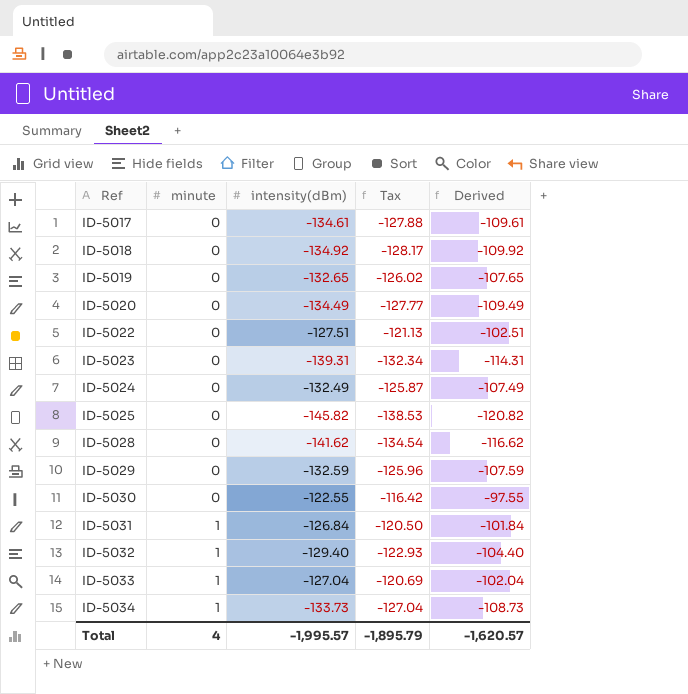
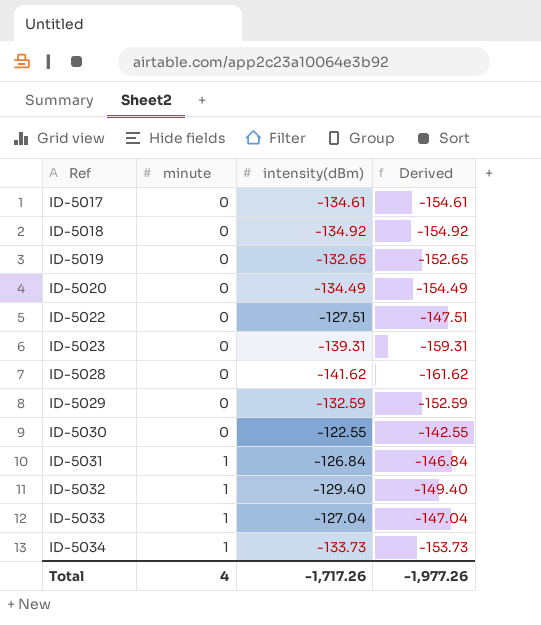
column Tax | formula: [intensity(dBm)] * 0.95 -> none
column Derived | formula: [intensity(dBm)] + 25 -> [intensity(dBm)] - 20
row ID-5024: 0 | -132.49 | -125.87 | -107.49 -> none
row ID-5025: 0 | -145.82 | -138.53 | -120.82 -> none
Total | intensity(dBm): -1,995.57 -> -1,717.26
Total | Derived: -1,620.57 -> -1,977.26

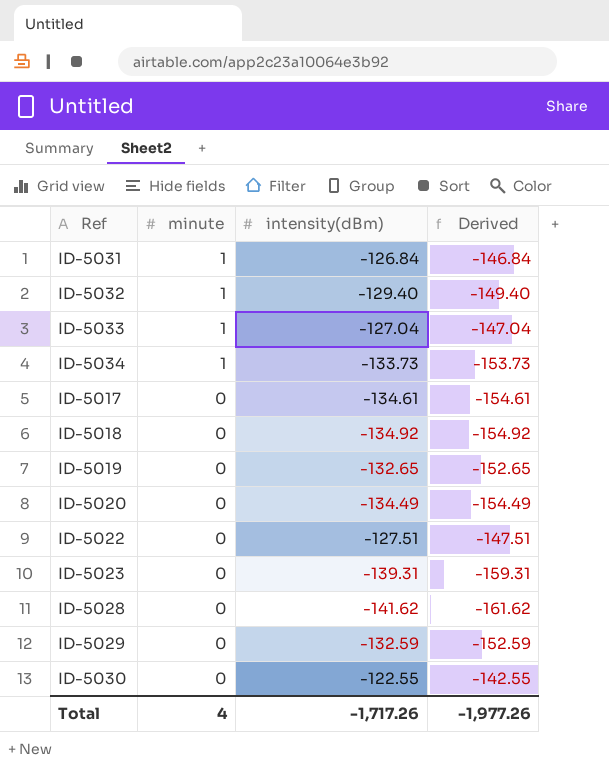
row order: Ref ascending -> minute descending

